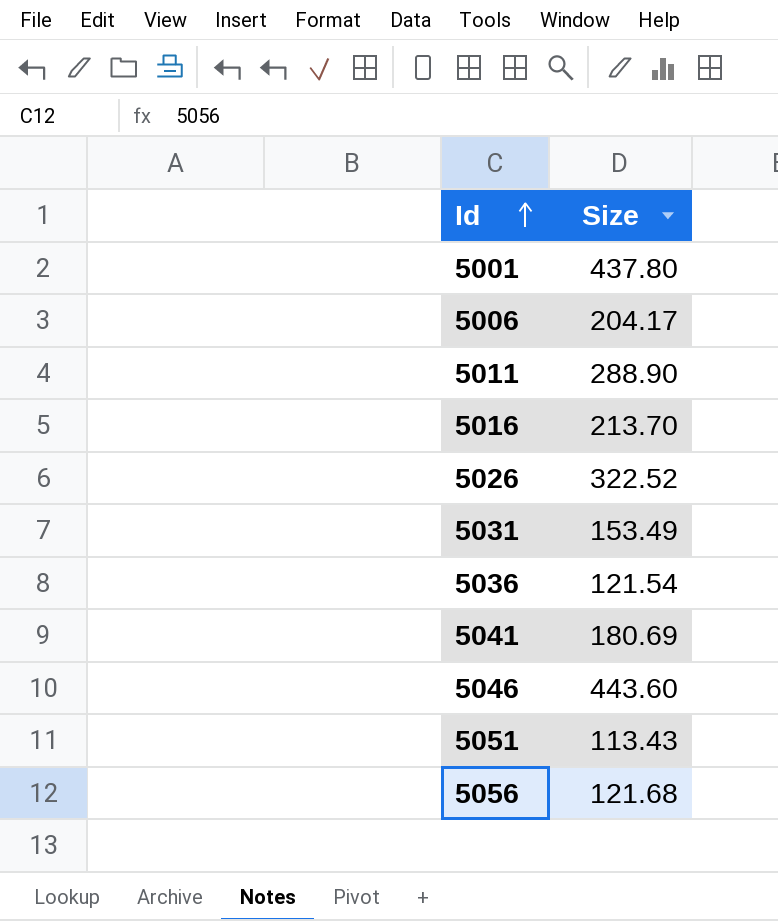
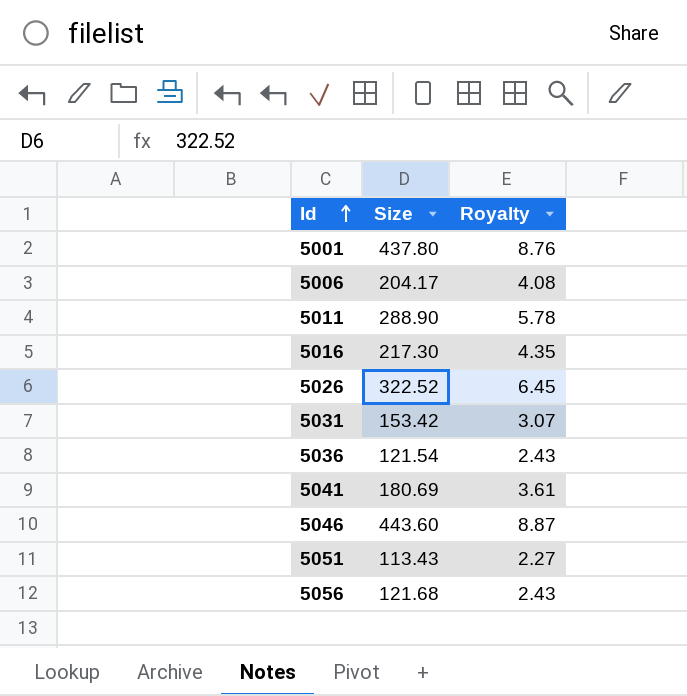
column Royalty | formula: none -> [Size] * 0.02
5016 | Size: 213.70 -> 217.30
5031 | Size: 153.49 -> 153.42

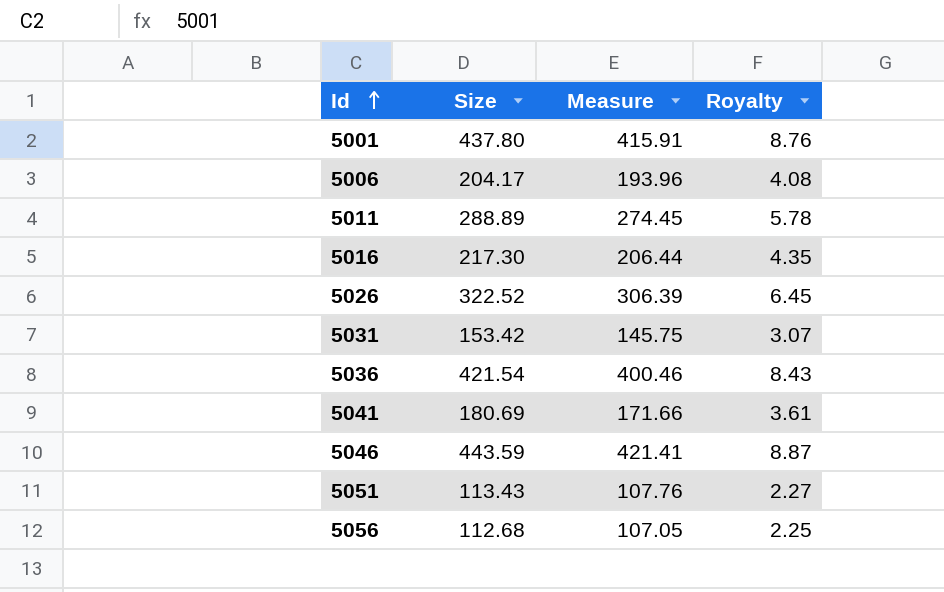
column Measure | formula: none -> [Size] * 0.95
5011 | Size: 288.90 -> 288.89
5036 | Size: 121.54 -> 421.54
5036 | Royalty: 2.43 -> 8.43
5046 | Size: 443.60 -> 443.59
5056 | Size: 121.68 -> 112.68
5056 | Royalty: 2.43 -> 2.25

